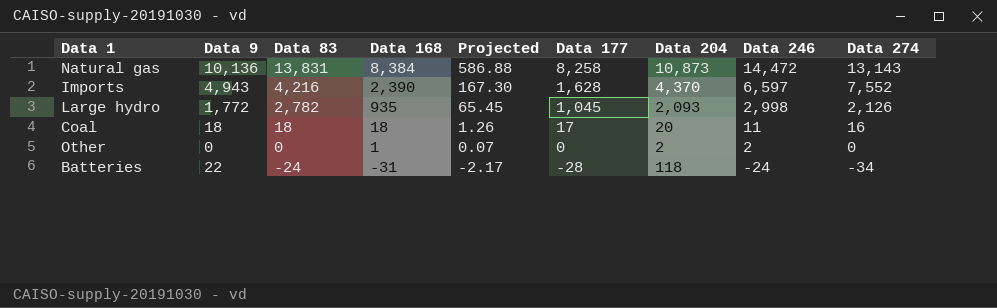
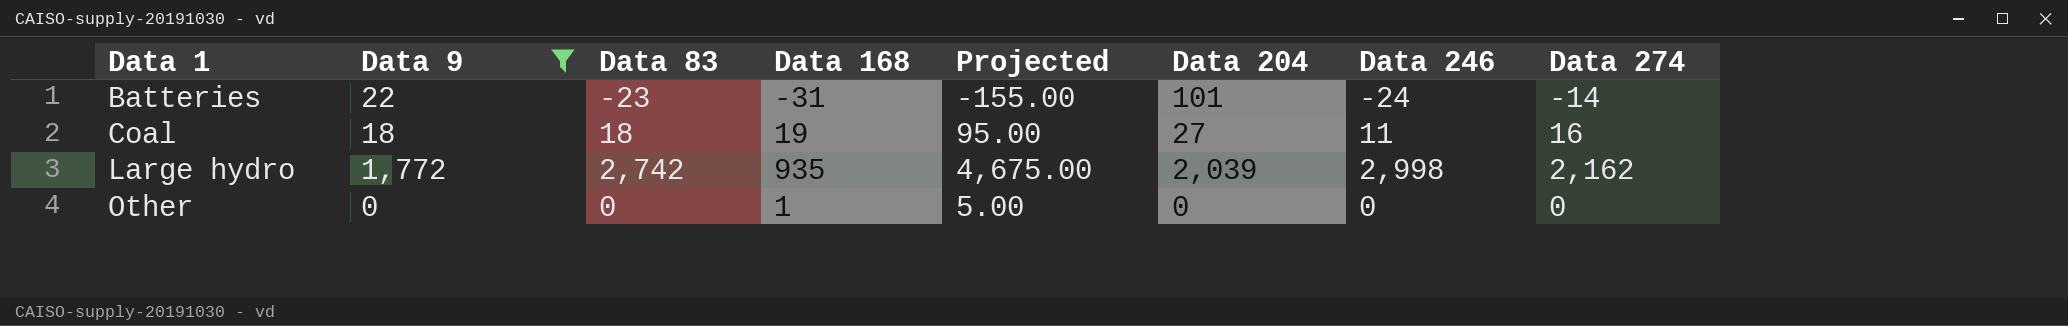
filter: none -> Data 9 <= 1,772
row order: Data 83 descending -> Data 1 ascending
column Data 177 | position: 6 -> none
column Projected | formula: [Data 168] * 0.07 -> [Data 168] * 5
Batteries | Data 83: -24 -> -23
Batteries | Data 204: 118 -> 101
Batteries | Data 274: -34 -> -14
Coal | Data 168: 18 -> 19
Coal | Data 204: 20 -> 27
Large hydro | Data 83: 2,782 -> 2,742
Large hydro | Data 204: 2,093 -> 2,039
Large hydro | Data 274: 2,126 -> 2,162
Other | Data 204: 2 -> 0
Other | Data 246: 2 -> 0

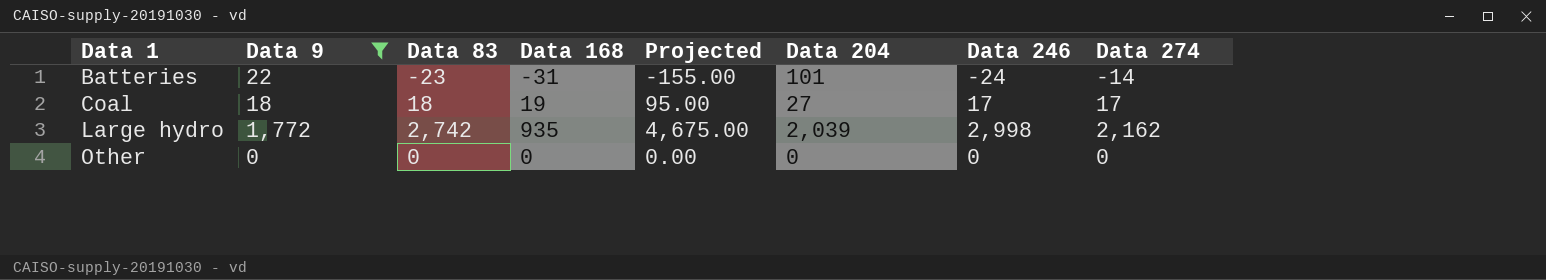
Coal | Data 246: 11 -> 17
Coal | Data 274: 16 -> 17
Other | Data 168: 1 -> 0
Other | Projected: 5.00 -> 0.00

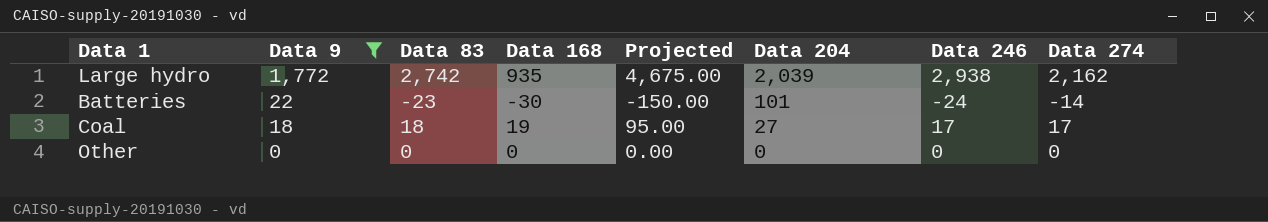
row order: Data 1 ascending -> Data 9 descending
Large hydro | Data 246: 2,998 -> 2,938
Batteries | Data 168: -31 -> -30
Batteries | Projected: -155.00 -> -150.00

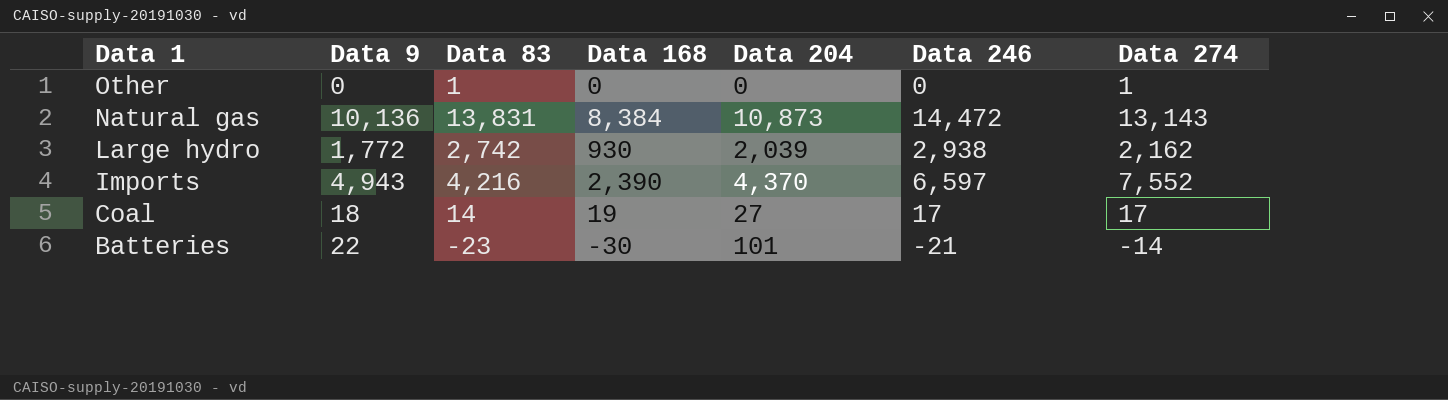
filter: Data 9 <= 1,772 -> none
row order: Data 9 descending -> Data 1 descending
column Projected | formula: [Data 168] * 5 -> none
Other | Data 83: 0 -> 1
Other | Data 274: 0 -> 1
Large hydro | Data 168: 935 -> 930
Coal | Data 83: 18 -> 14
Batteries | Data 246: -24 -> -21

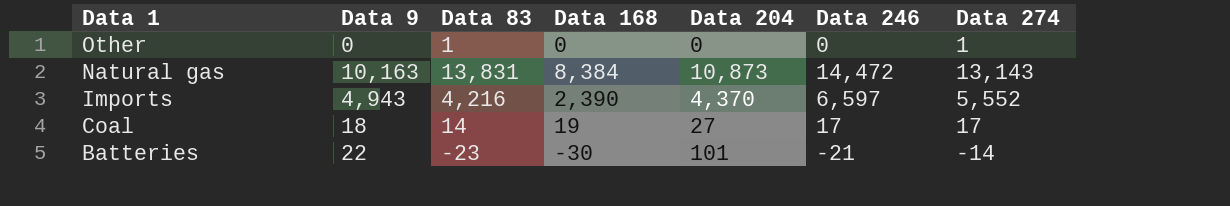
row Large hydro: 1,772 | 2,742 | 930 | 2,039 | 2,938 | 2,162 -> none
Natural gas | Data 9: 10,136 -> 10,163
Imports | Data 274: 7,552 -> 5,552

